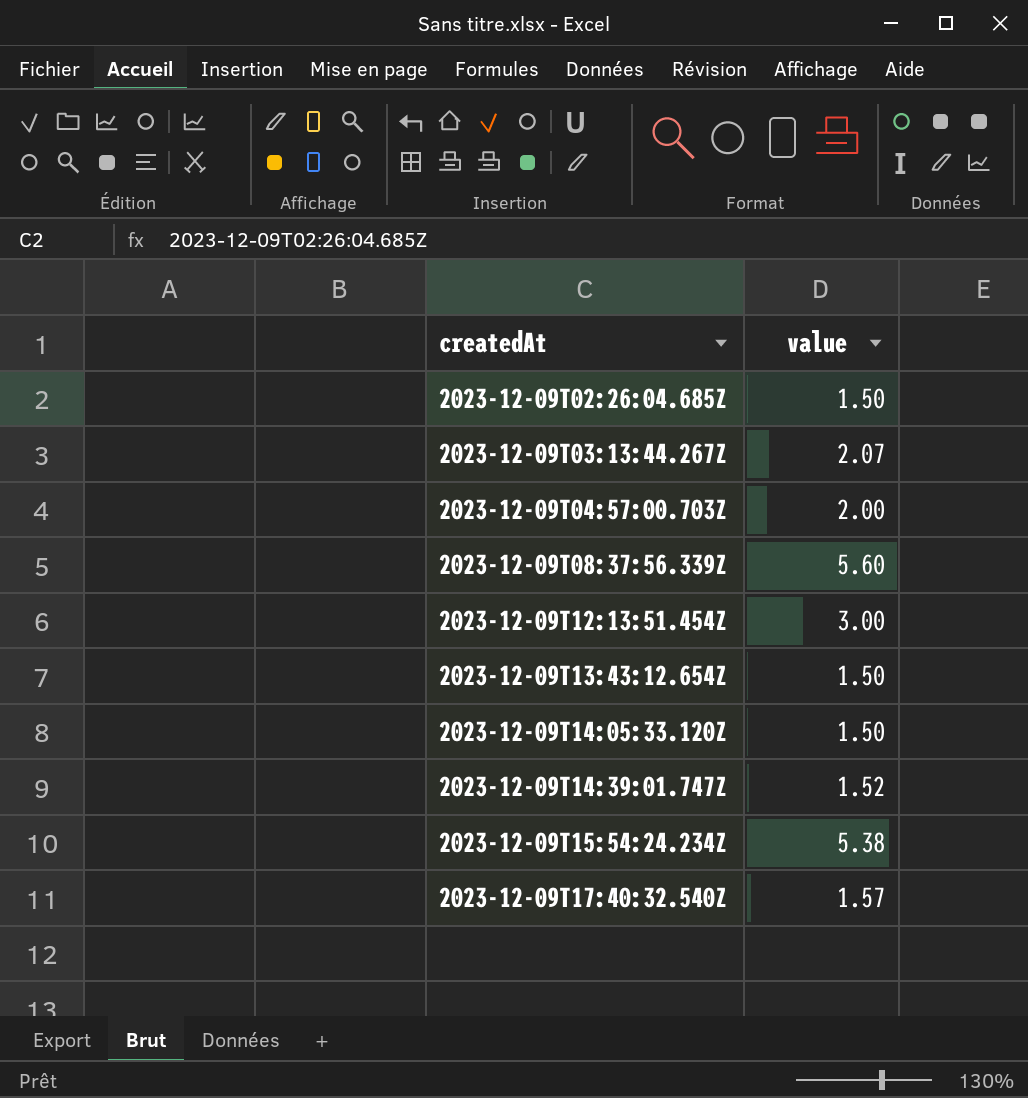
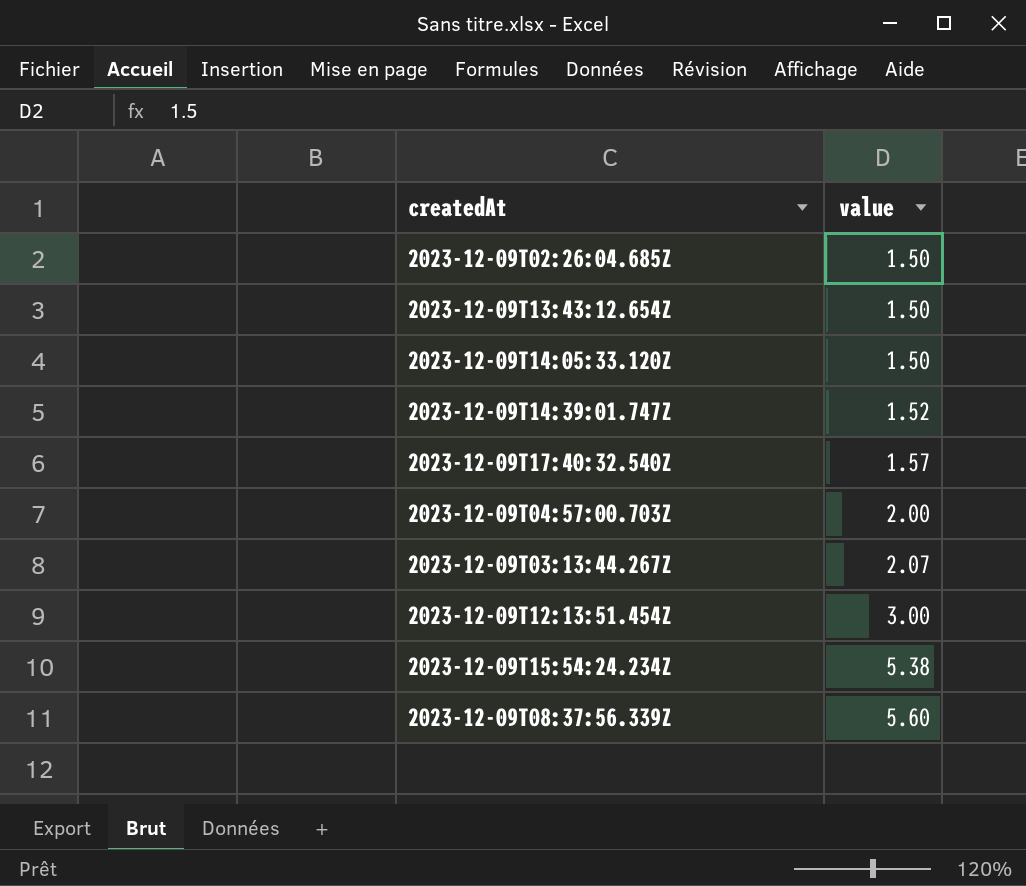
row order: createdAt ascending -> value ascending

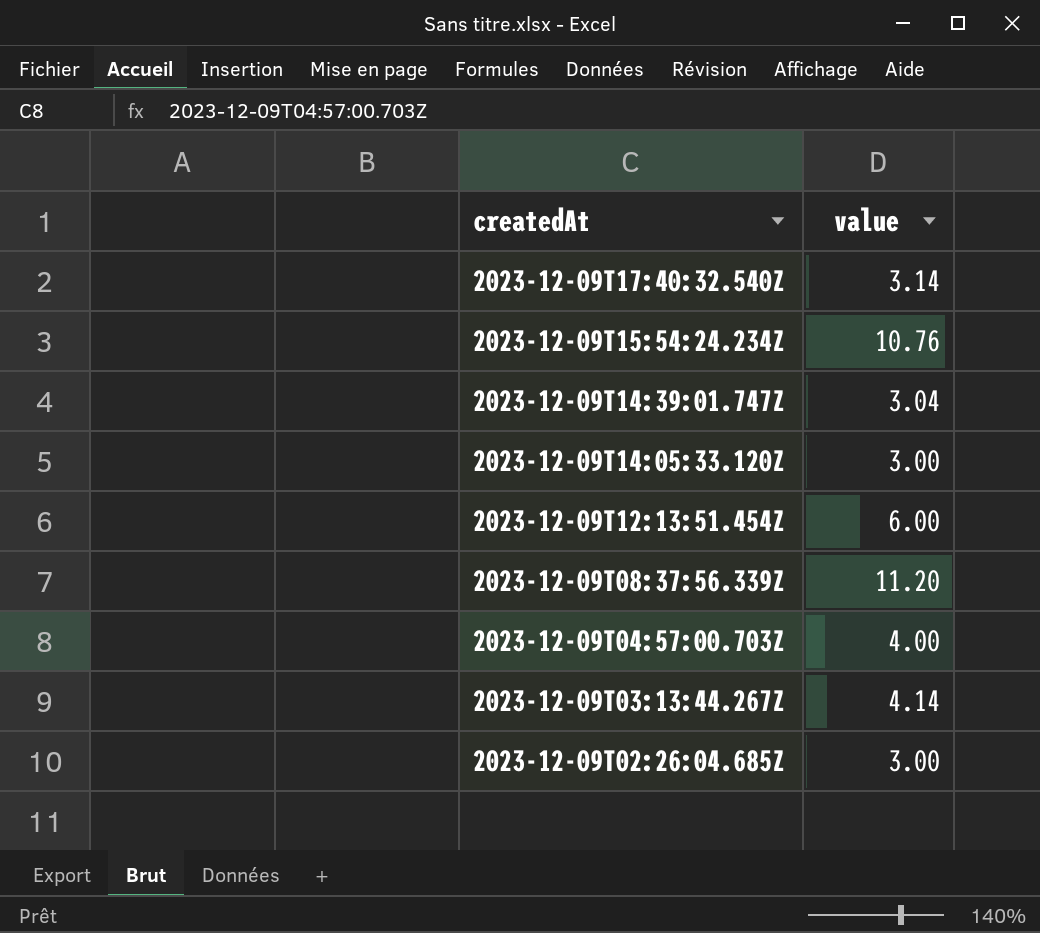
row order: value ascending -> createdAt descending
row 2023-12-09T13:43:12.654Z: 1.50 -> none
2023-12-09T17:40:32.540Z | value: 1.57 -> 3.14
2023-12-09T15:54:24.234Z | value: 5.38 -> 10.76
2023-12-09T14:39:01.747Z | value: 1.52 -> 3.04
2023-12-09T14:05:33.120Z | value: 1.50 -> 3.00
2023-12-09T12:13:51.454Z | value: 3.00 -> 6.00
2023-12-09T08:37:56.339Z | value: 5.60 -> 11.20
2023-12-09T04:57:00.703Z | value: 2.00 -> 4.00
2023-12-09T03:13:44.267Z | value: 2.07 -> 4.14
2023-12-09T02:26:04.685Z | value: 1.50 -> 3.00

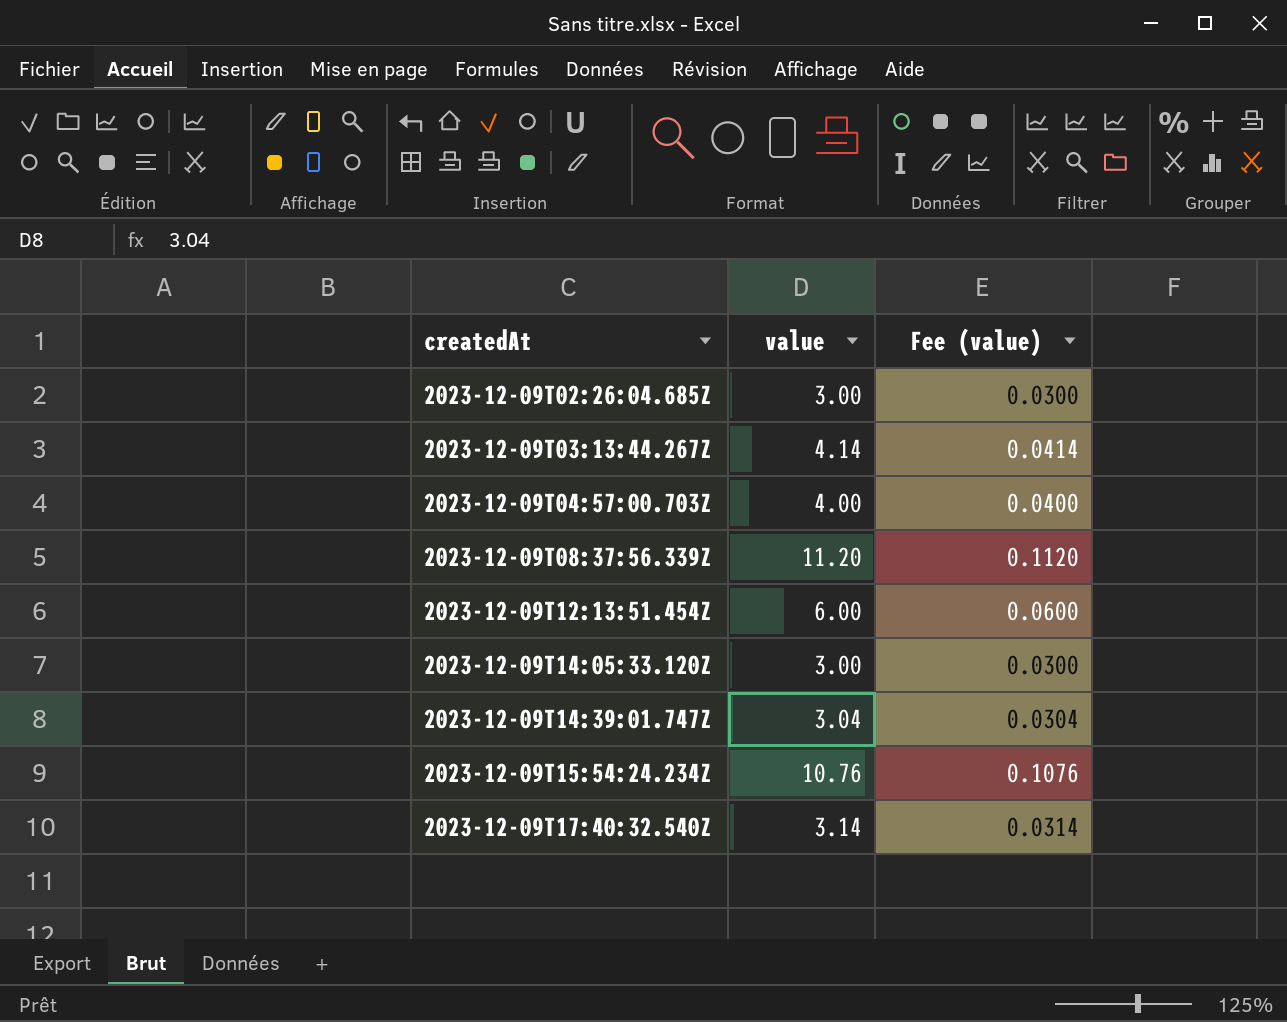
row order: createdAt descending -> createdAt ascending
column Fee (value) | formula: none -> [value] * 0.01

